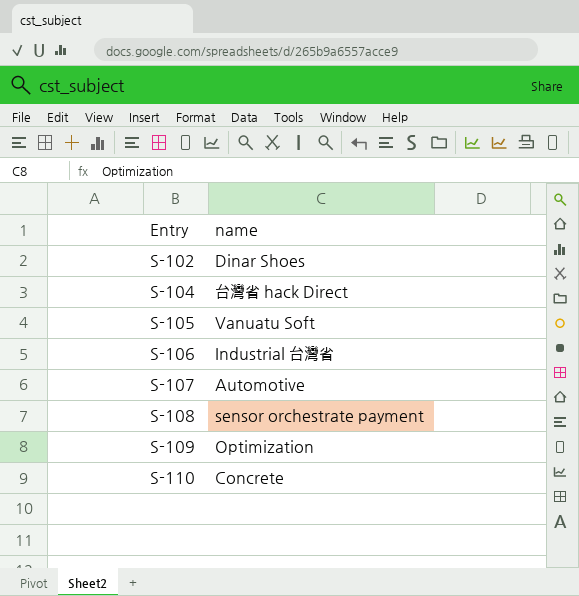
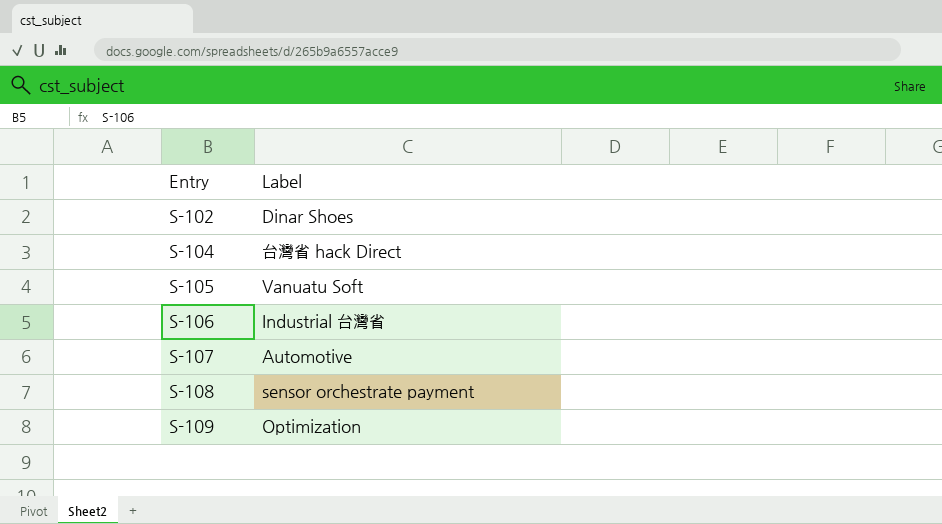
column name: name -> Label
row S-110: Concrete -> none

